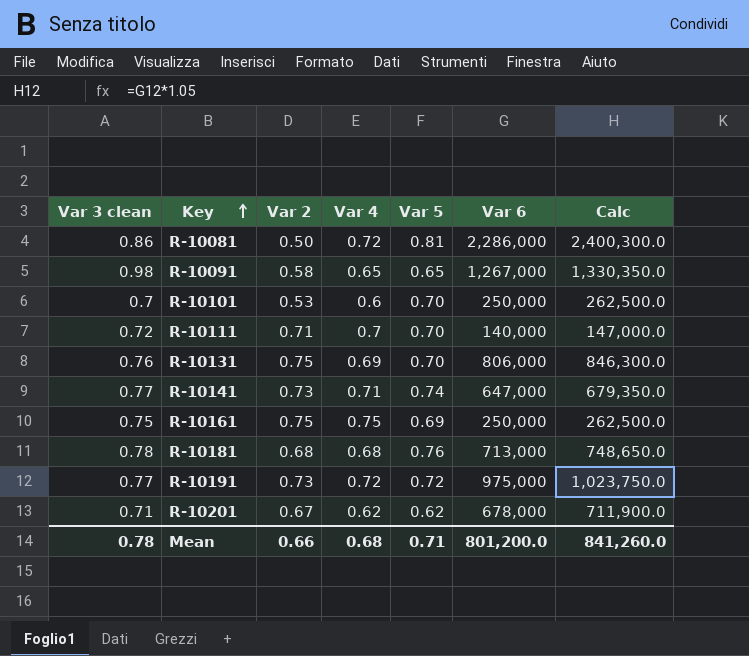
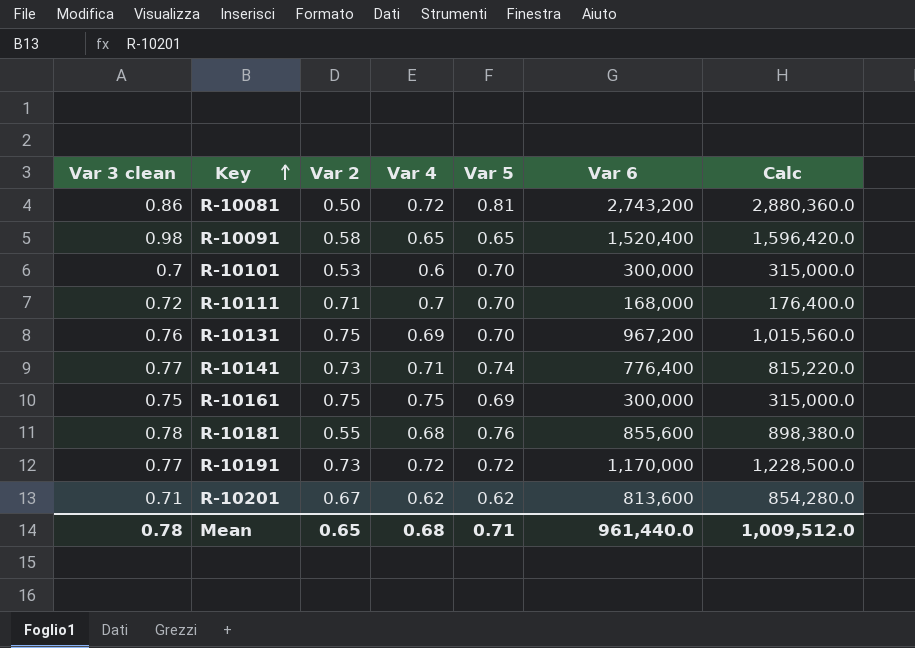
R-10081 | Var 6: 2,286,000 -> 2,743,200
R-10081 | Calc: 2,400,300.0 -> 2,880,360.0
R-10091 | Var 6: 1,267,000 -> 1,520,400
R-10091 | Calc: 1,330,350.0 -> 1,596,420.0
R-10101 | Var 6: 250,000 -> 300,000
R-10101 | Calc: 262,500.0 -> 315,000.0
R-10111 | Var 6: 140,000 -> 168,000
R-10111 | Calc: 147,000.0 -> 176,400.0
R-10131 | Var 6: 806,000 -> 967,200
R-10131 | Calc: 846,300.0 -> 1,015,560.0
R-10141 | Var 6: 647,000 -> 776,400
R-10141 | Calc: 679,350.0 -> 815,220.0
R-10161 | Var 6: 250,000 -> 300,000
R-10161 | Calc: 262,500.0 -> 315,000.0
R-10181 | Var 2: 0.68 -> 0.55
R-10181 | Var 6: 713,000 -> 855,600
R-10181 | Calc: 748,650.0 -> 898,380.0
R-10191 | Var 6: 975,000 -> 1,170,000
R-10191 | Calc: 1,023,750.0 -> 1,228,500.0
R-10201 | Var 6: 678,000 -> 813,600
R-10201 | Calc: 711,900.0 -> 854,280.0
Mean | Var 2: 0.66 -> 0.65
Mean | Var 6: 801,200.0 -> 961,440.0
Mean | Calc: 841,260.0 -> 1,009,512.0

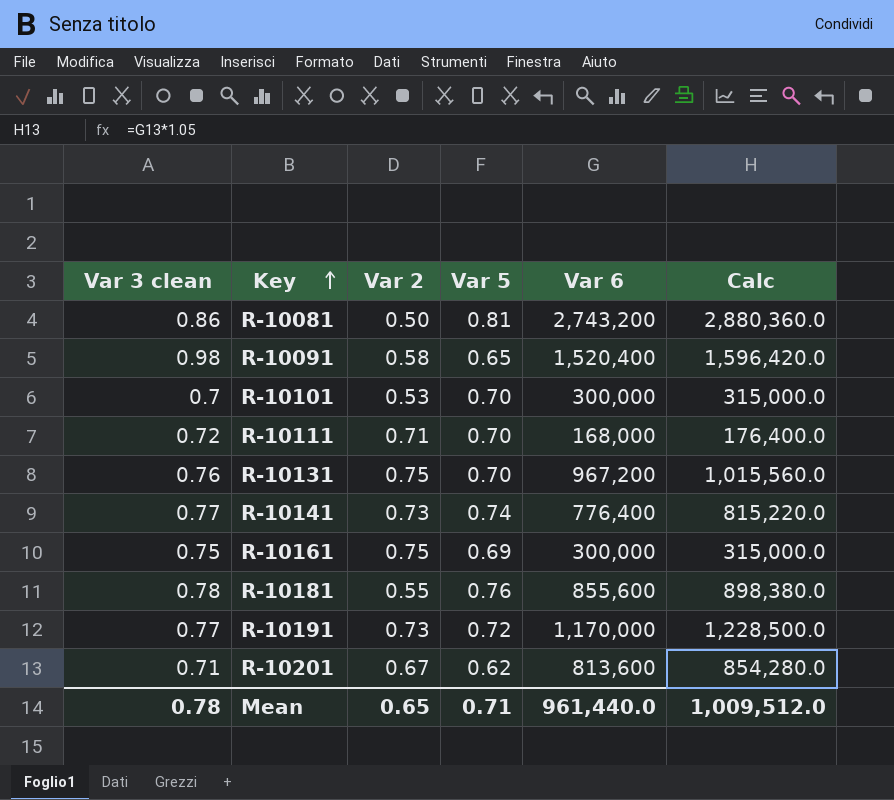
column Var 4 | position: 4 -> none

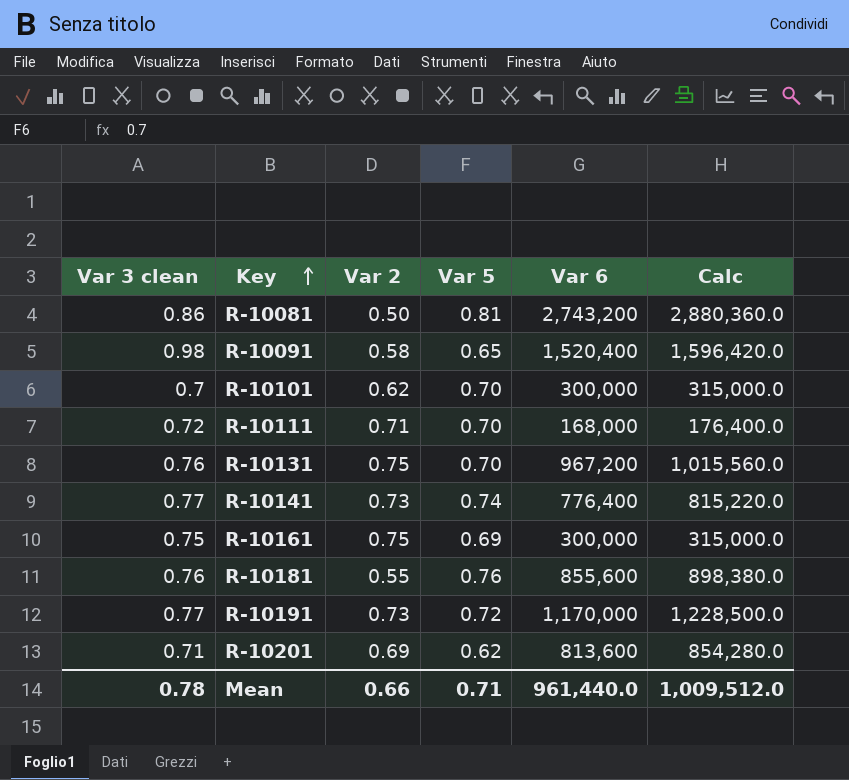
R-10101 | Var 2: 0.53 -> 0.62
R-10181 | Var 3 clean: 0.78 -> 0.76
R-10201 | Var 2: 0.67 -> 0.69
Mean | Var 2: 0.65 -> 0.66

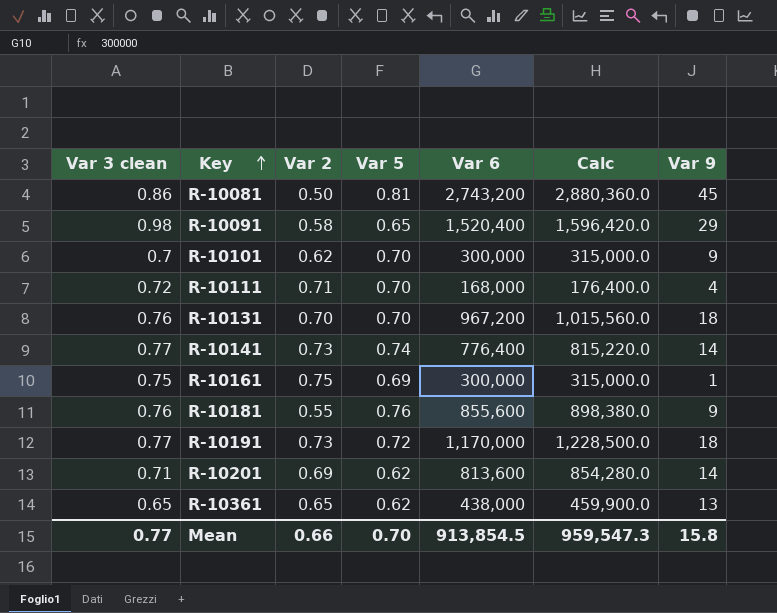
column Var 9 | position: none -> 7
R-10131 | Var 2: 0.75 -> 0.70
row R-10361: none -> 0.65 | 0.65 | 0.62 | 438,000 | 459,900.0 | 13
Mean | Var 3 clean: 0.78 -> 0.77
Mean | Var 5: 0.71 -> 0.70
Mean | Var 6: 961,440.0 -> 913,854.5
Mean | Calc: 1,009,512.0 -> 959,547.3

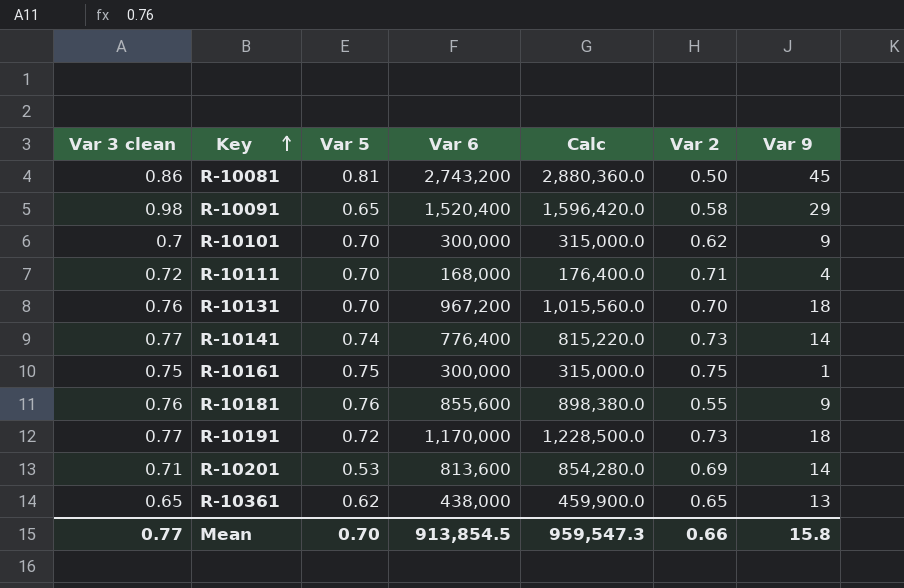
column Var 2 | position: 3 -> 6
R-10161 | Var 5: 0.69 -> 0.75
R-10201 | Var 5: 0.62 -> 0.53

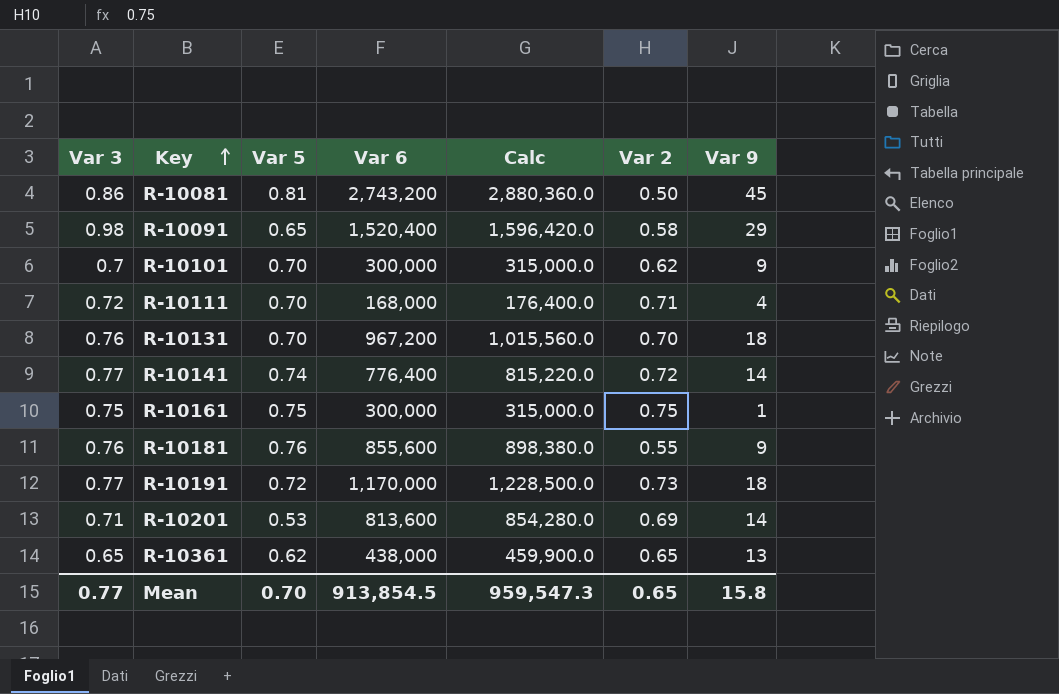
column name: Var 3 clean -> Var 3
R-10141 | Var 2: 0.73 -> 0.72
Mean | Var 2: 0.66 -> 0.65

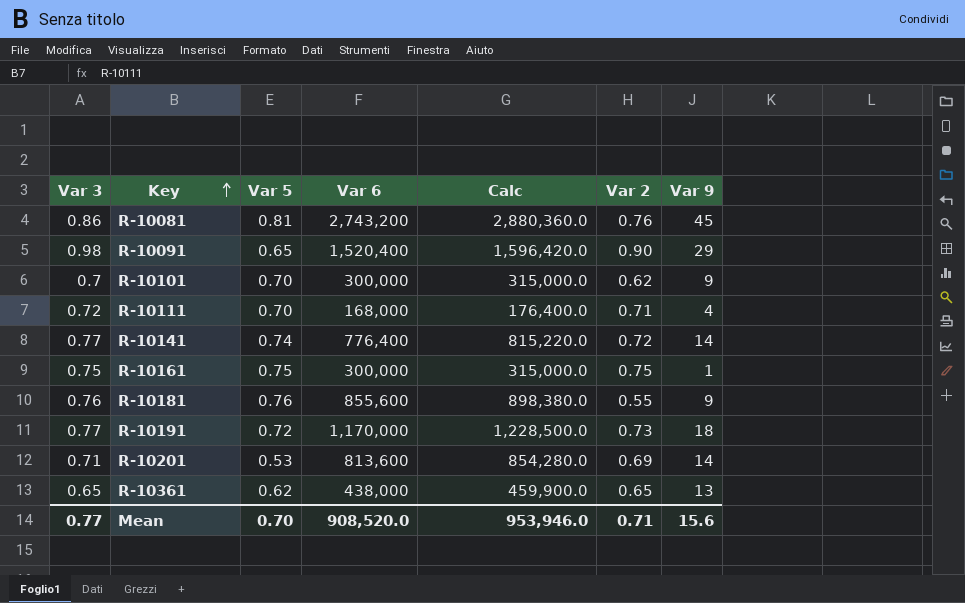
row R-10131: 0.76 | 0.70 | 967,200 | 1,015,560.0 | 0.70 | 18 -> none
R-10081 | Var 2: 0.50 -> 0.76
R-10091 | Var 2: 0.58 -> 0.90
Mean | Var 6: 913,854.5 -> 908,520.0
Mean | Calc: 959,547.3 -> 953,946.0
Mean | Var 2: 0.65 -> 0.71
Mean | Var 9: 15.8 -> 15.6

